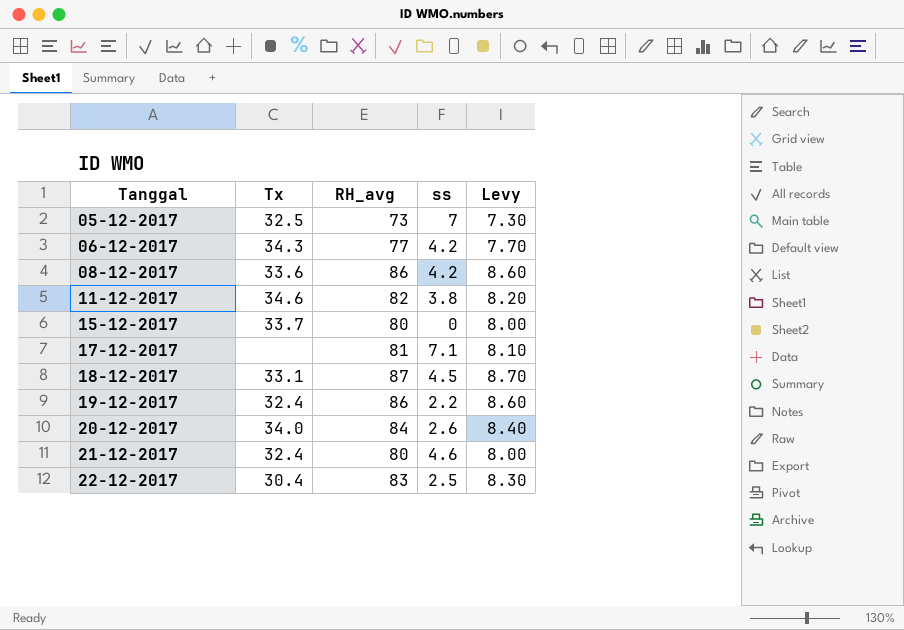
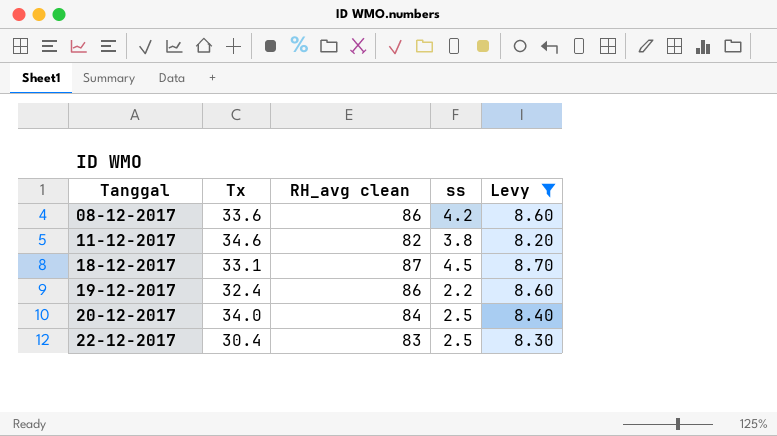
filter: none -> Levy >= 8.20
column name: RH_avg -> RH_avg clean
20-12-2017 | ss: 2.6 -> 2.5

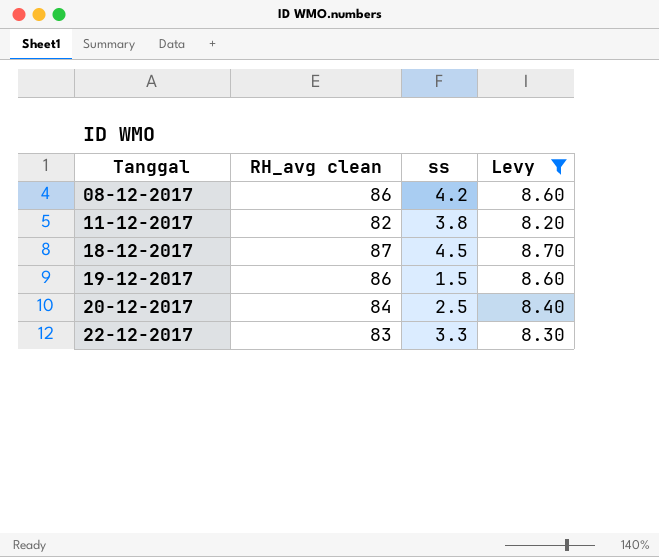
column Tx | position: 2 -> none
19-12-2017 | ss: 2.2 -> 1.5
22-12-2017 | ss: 2.5 -> 3.3

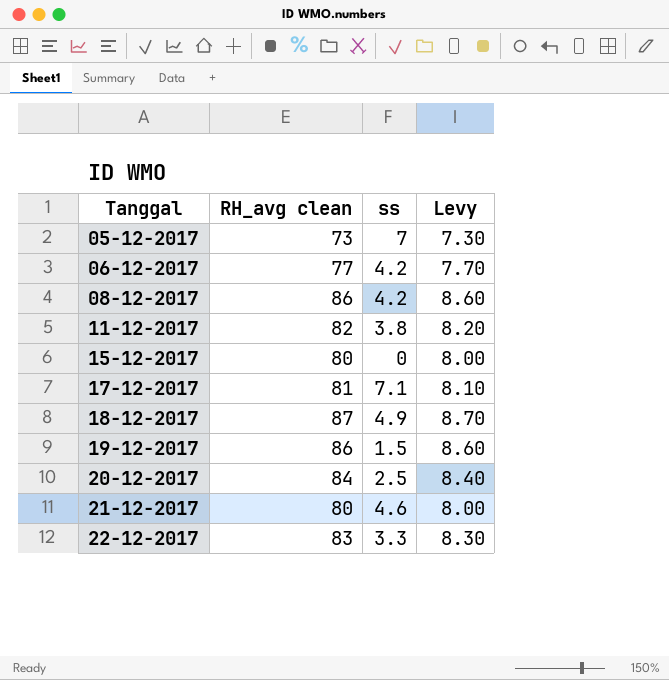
filter: Levy >= 8.20 -> none
18-12-2017 | ss: 4.5 -> 4.9

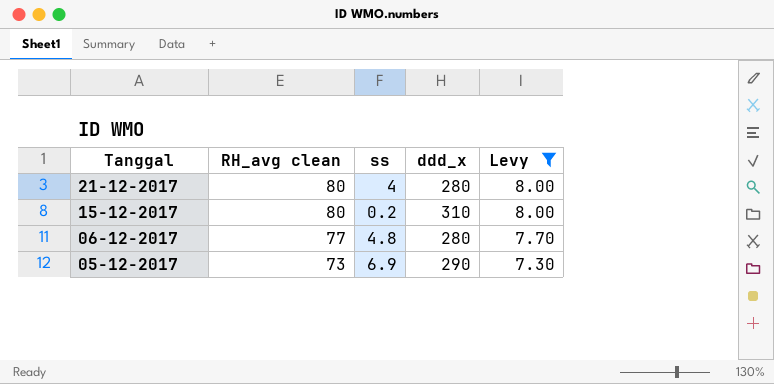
filter: none -> Levy <= 8.00
row order: Tanggal ascending -> Tanggal descending
column ddd_x | position: none -> 4
21-12-2017 | ss: 4.6 -> 4
15-12-2017 | ss: 0 -> 0.2
06-12-2017 | ss: 4.2 -> 4.8
05-12-2017 | ss: 7 -> 6.9

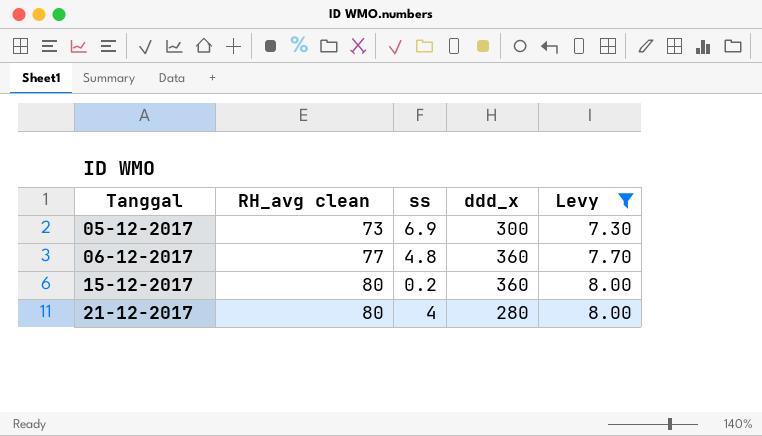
row order: Tanggal descending -> Tanggal ascending
05-12-2017 | ddd_x: 290 -> 300
06-12-2017 | ddd_x: 280 -> 360
15-12-2017 | ddd_x: 310 -> 360

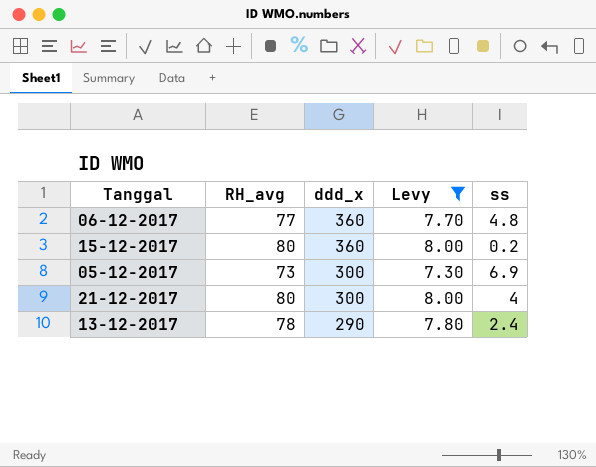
row order: Tanggal ascending -> ddd_x descending
column name: RH_avg clean -> RH_avg
column ss | position: 3 -> 5
21-12-2017 | ddd_x: 280 -> 300
row 13-12-2017: none -> 78 | 290 | 7.80 | 2.4

